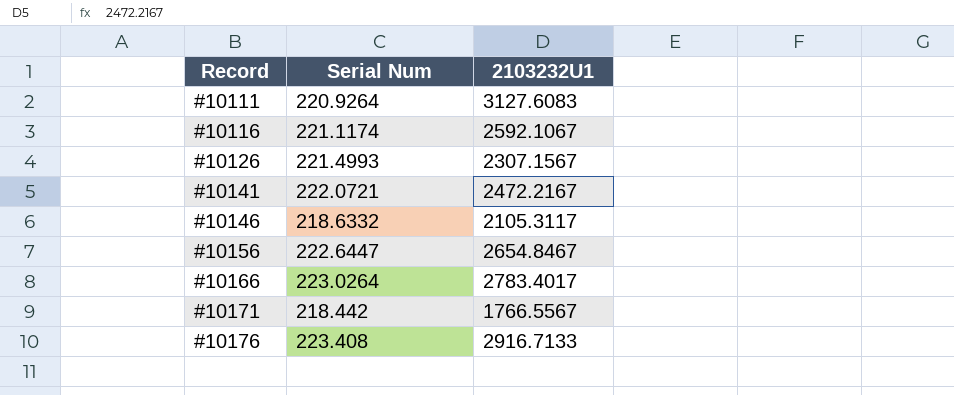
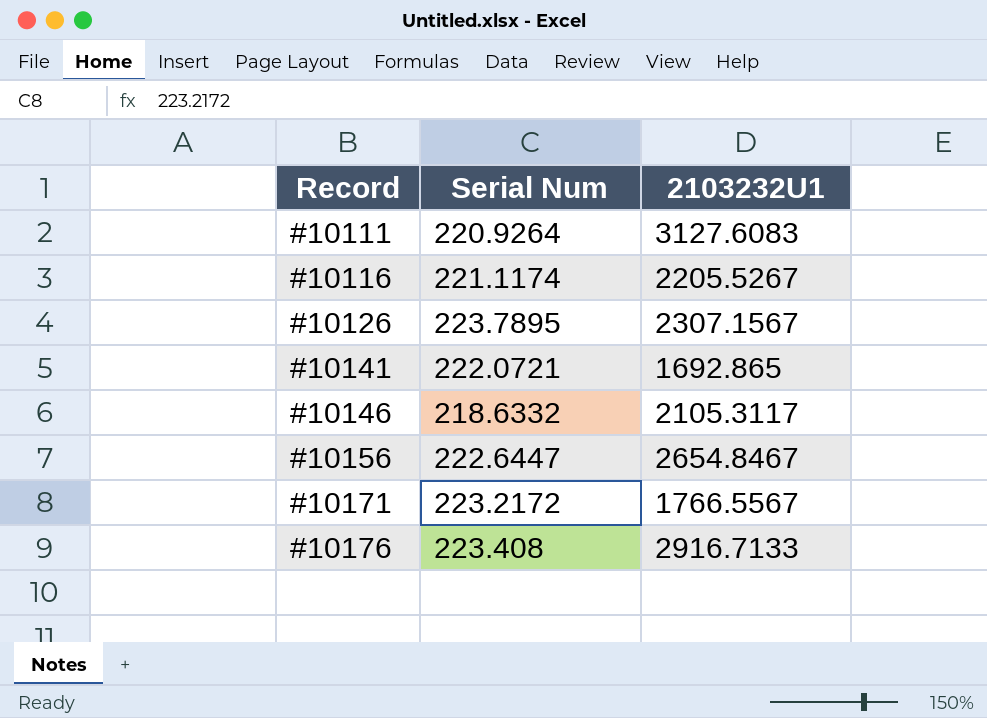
row #10166: 223.0264 | 2783.4017 -> none
#10116 | 2103232U1: 2592.1067 -> 2205.5267
#10126 | Serial Num: 221.4993 -> 223.7895
#10141 | 2103232U1: 2472.2167 -> 1692.865
#10171 | Serial Num: 218.442 -> 223.2172

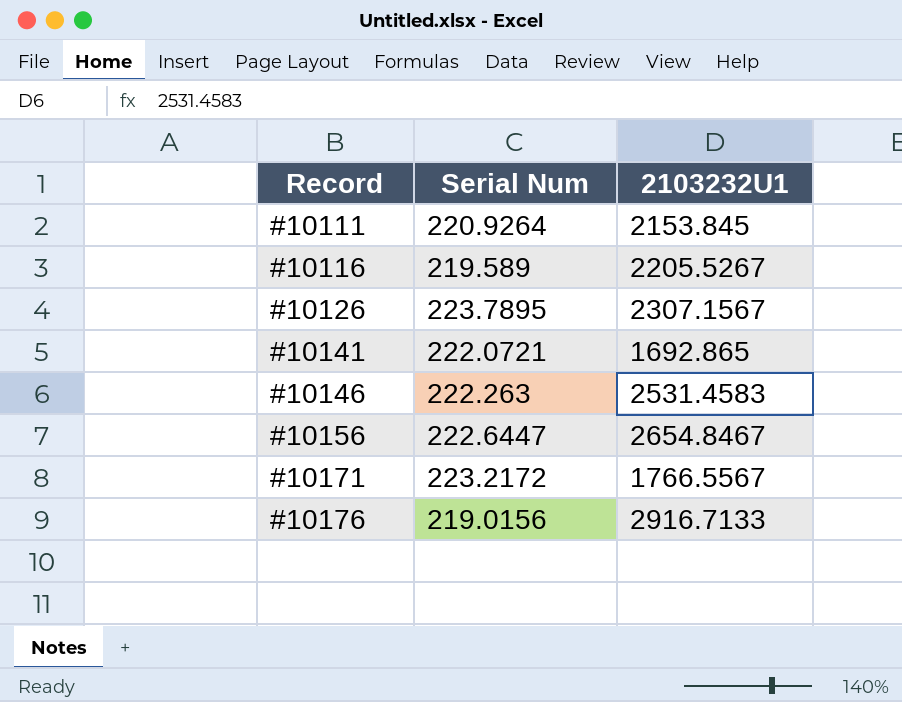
#10111 | 2103232U1: 3127.6083 -> 2153.845
#10116 | Serial Num: 221.1174 -> 219.589
#10146 | Serial Num: 218.6332 -> 222.263
#10146 | 2103232U1: 2105.3117 -> 2531.4583
#10176 | Serial Num: 223.408 -> 219.0156

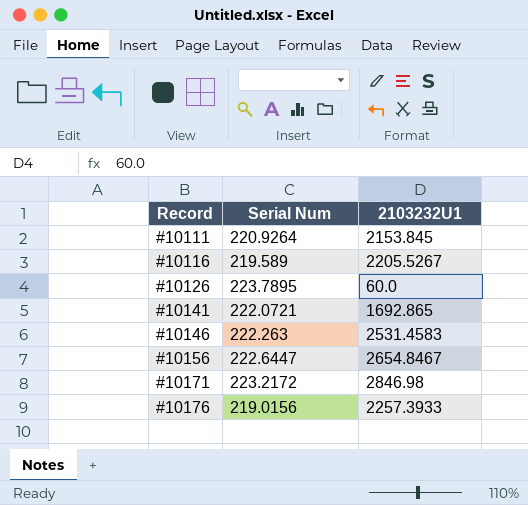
#10126 | 2103232U1: 2307.1567 -> 60.0
#10171 | 2103232U1: 1766.5567 -> 2846.98
#10176 | 2103232U1: 2916.7133 -> 2257.3933

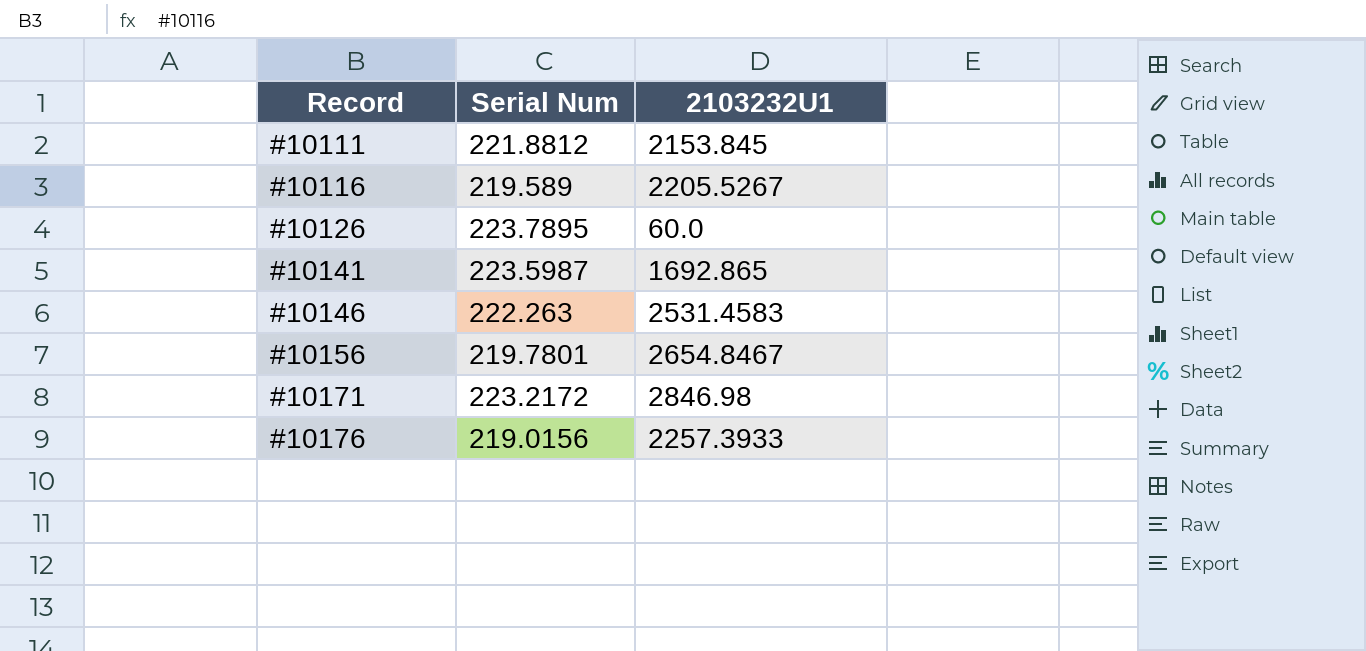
#10111 | Serial Num: 220.9264 -> 221.8812
#10141 | Serial Num: 222.0721 -> 223.5987
#10156 | Serial Num: 222.6447 -> 219.7801

